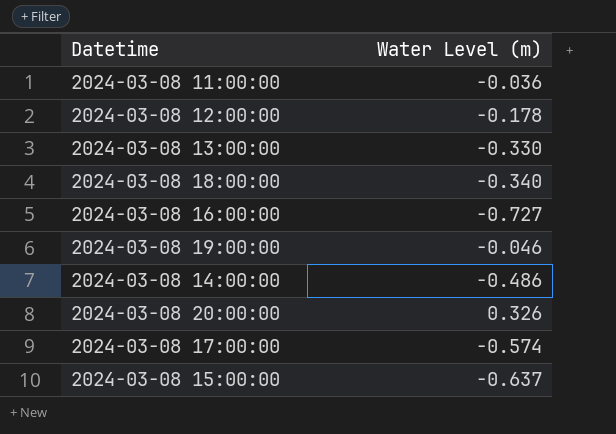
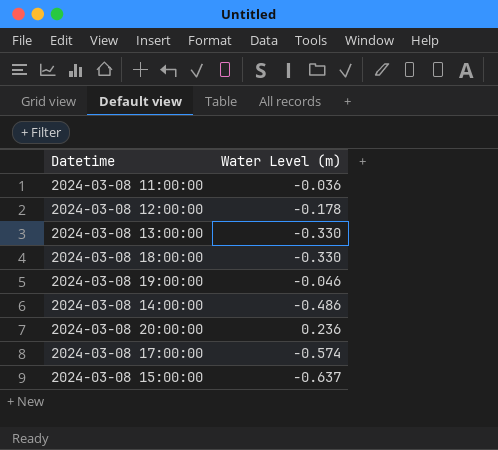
row 2024-03-08 16:00:00: -0.727 -> none
2024-03-08 18:00:00 | Water Level (m): -0.340 -> -0.330
2024-03-08 20:00:00 | Water Level (m): 0.326 -> 0.236

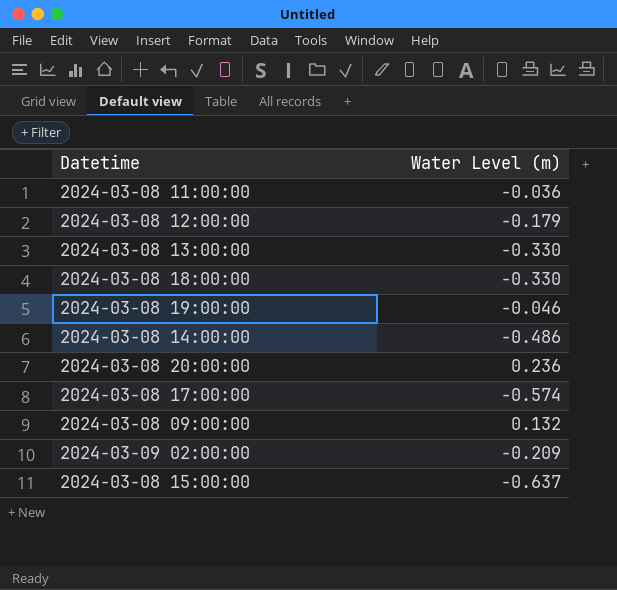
2024-03-08 12:00:00 | Water Level (m): -0.178 -> -0.179
row 2024-03-08 09:00:00: none -> 0.132
row 2024-03-09 02:00:00: none -> -0.209

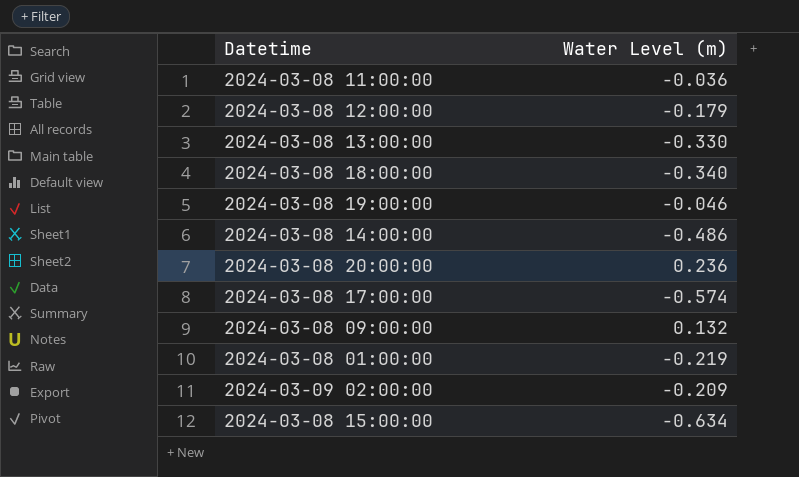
2024-03-08 18:00:00 | Water Level (m): -0.330 -> -0.340
row 2024-03-08 01:00:00: none -> -0.219
2024-03-08 15:00:00 | Water Level (m): -0.637 -> -0.634

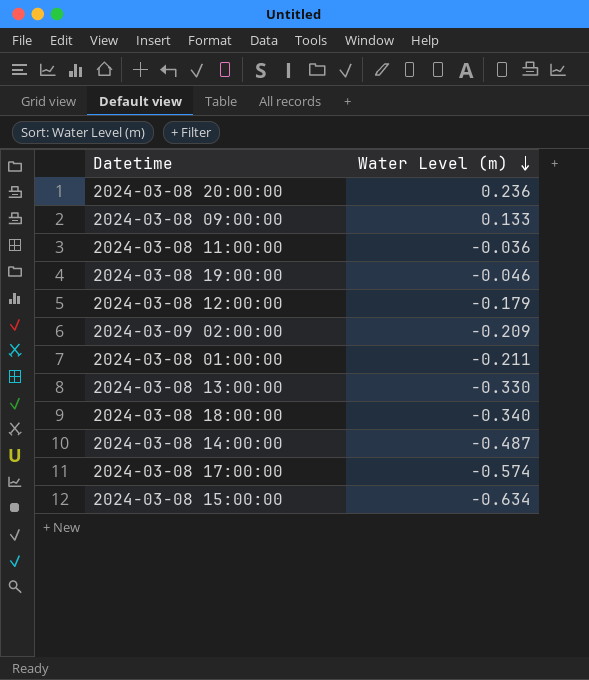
row order: none -> Water Level (m) descending
2024-03-08 09:00:00 | Water Level (m): 0.132 -> 0.133
2024-03-08 01:00:00 | Water Level (m): -0.219 -> -0.211
2024-03-08 14:00:00 | Water Level (m): -0.486 -> -0.487

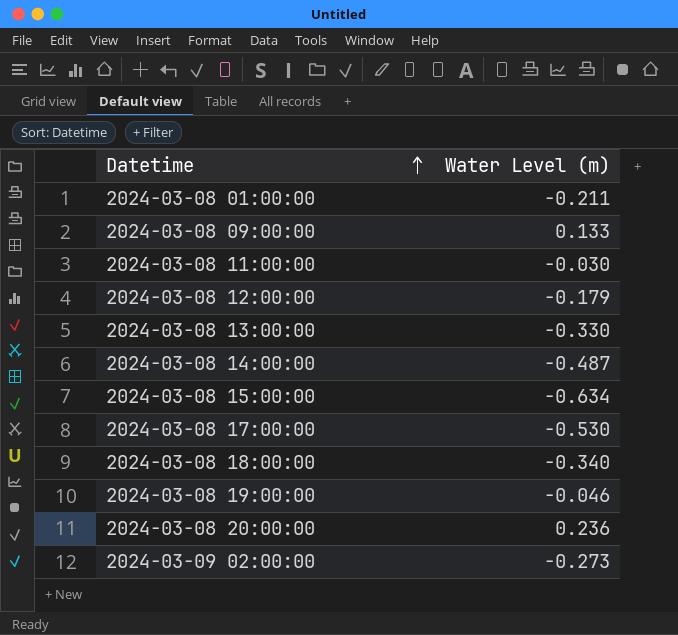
row order: Water Level (m) descending -> Datetime ascending
2024-03-08 11:00:00 | Water Level (m): -0.036 -> -0.030
2024-03-08 17:00:00 | Water Level (m): -0.574 -> -0.530
2024-03-09 02:00:00 | Water Level (m): -0.209 -> -0.273

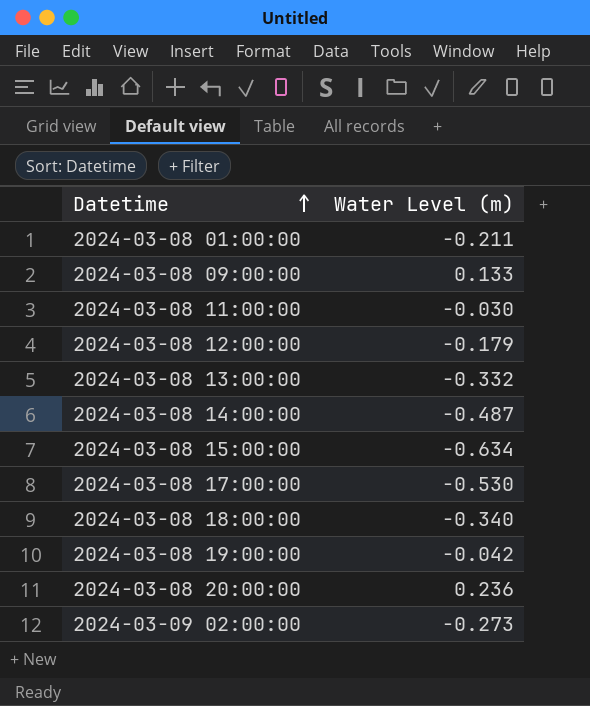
2024-03-08 13:00:00 | Water Level (m): -0.330 -> -0.332
2024-03-08 19:00:00 | Water Level (m): -0.046 -> -0.042

